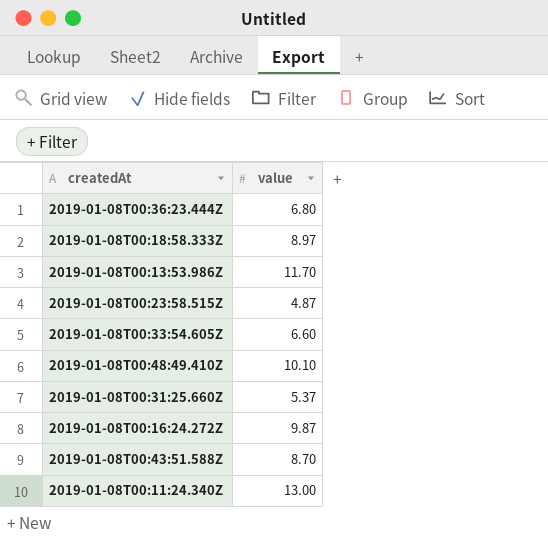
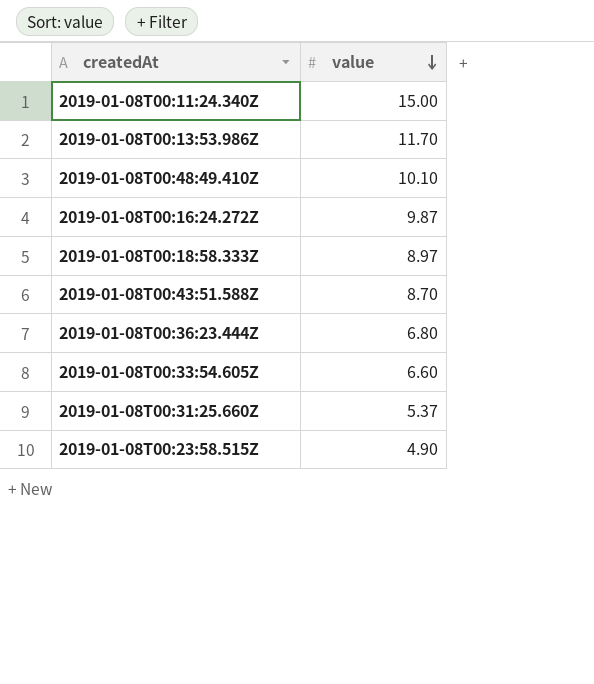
row order: none -> value descending
2019-01-08T00:11:24.340Z | value: 13.00 -> 15.00
2019-01-08T00:23:58.515Z | value: 4.87 -> 4.90

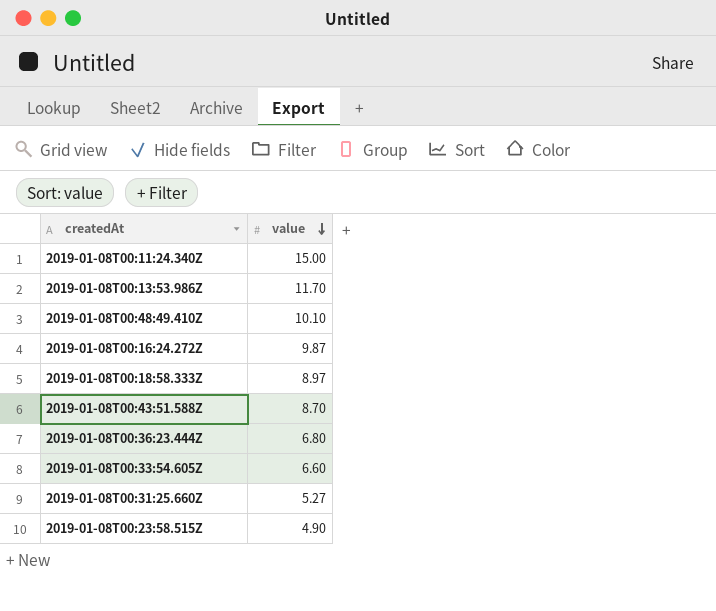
2019-01-08T00:31:25.660Z | value: 5.37 -> 5.27

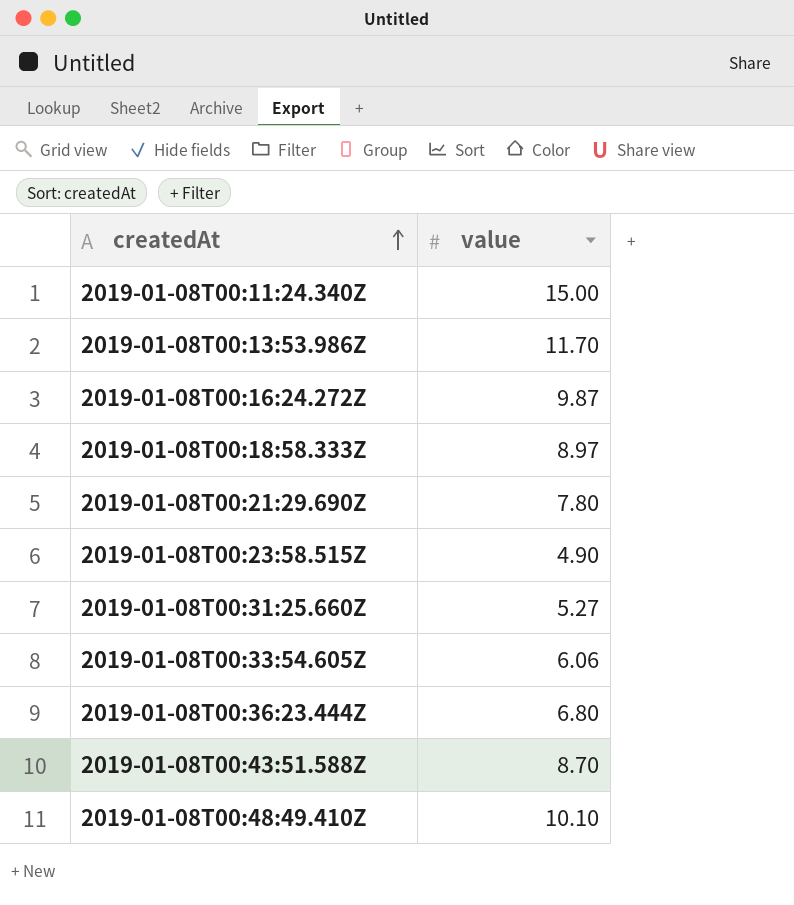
row order: value descending -> createdAt ascending
row 2019-01-08T00:21:29.690Z: none -> 7.80
2019-01-08T00:33:54.605Z | value: 6.60 -> 6.06

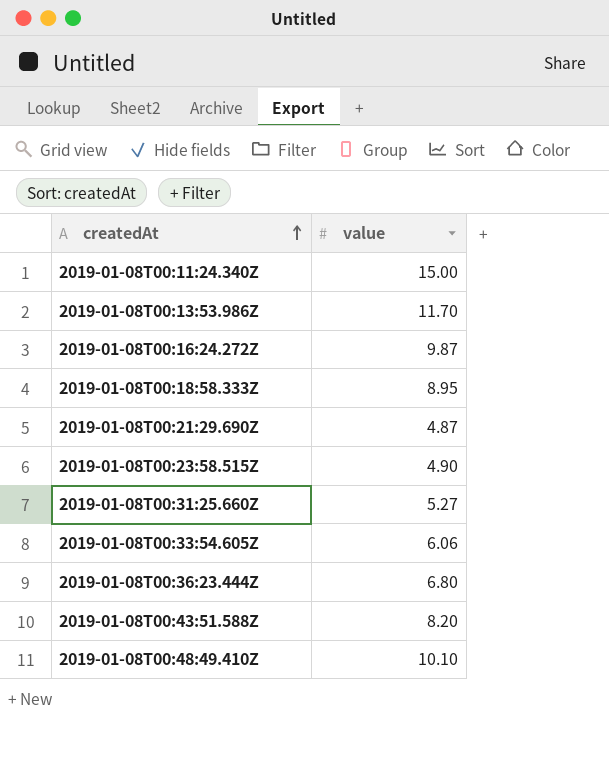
2019-01-08T00:18:58.333Z | value: 8.97 -> 8.95
2019-01-08T00:21:29.690Z | value: 7.80 -> 4.87
2019-01-08T00:43:51.588Z | value: 8.70 -> 8.20

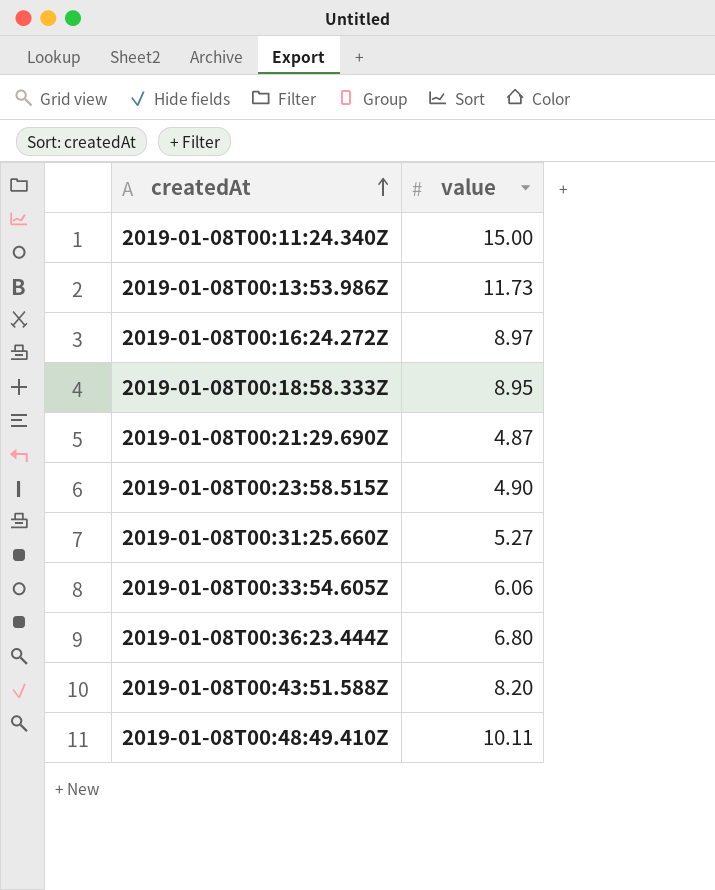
2019-01-08T00:13:53.986Z | value: 11.70 -> 11.73
2019-01-08T00:16:24.272Z | value: 9.87 -> 8.97
2019-01-08T00:48:49.410Z | value: 10.10 -> 10.11

